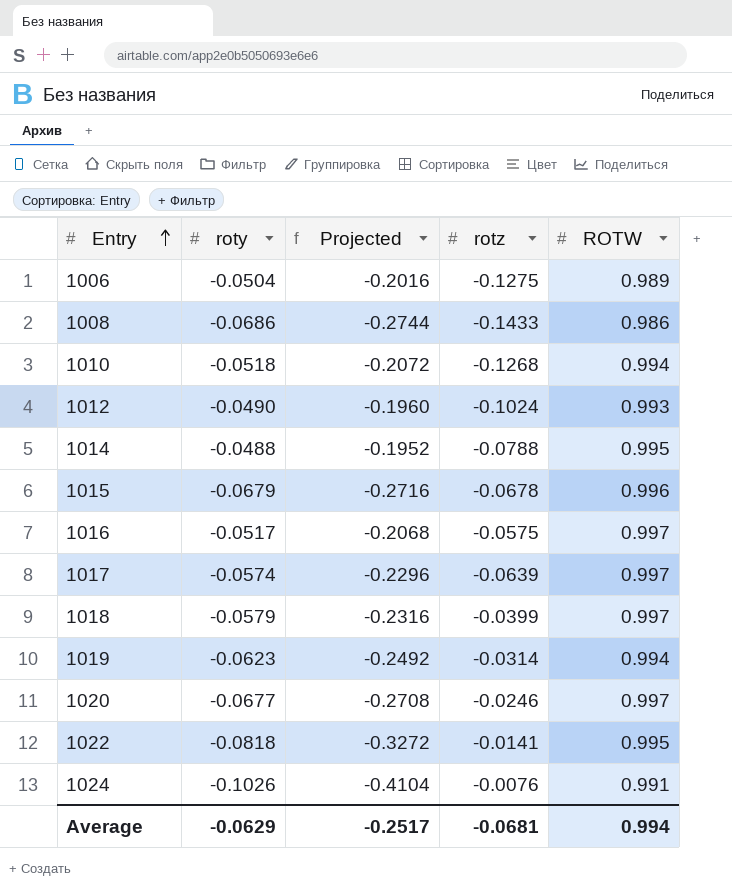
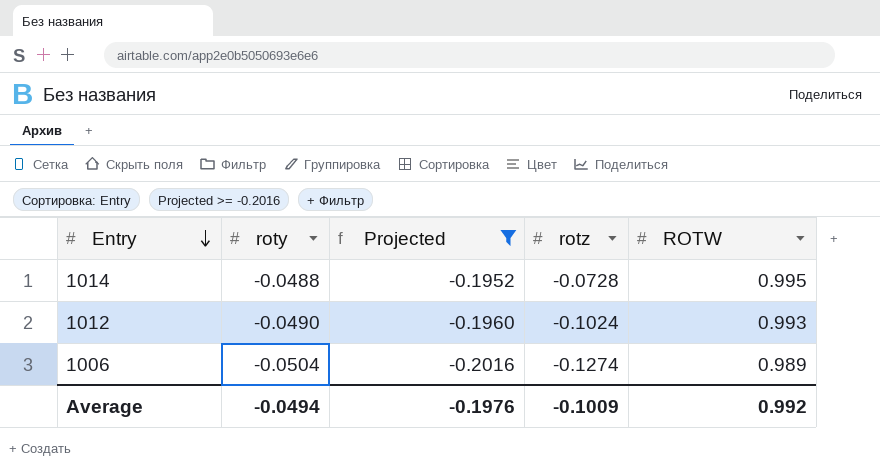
filter: none -> Projected >= -0.2016
row order: Entry ascending -> Entry descending
1014 | rotz: -0.0788 -> -0.0728
1006 | rotz: -0.1275 -> -0.1274
Average | roty: -0.0629 -> -0.0494
Average | Projected: -0.2517 -> -0.1976
Average | rotz: -0.0681 -> -0.1009
Average | ROTW: 0.994 -> 0.992

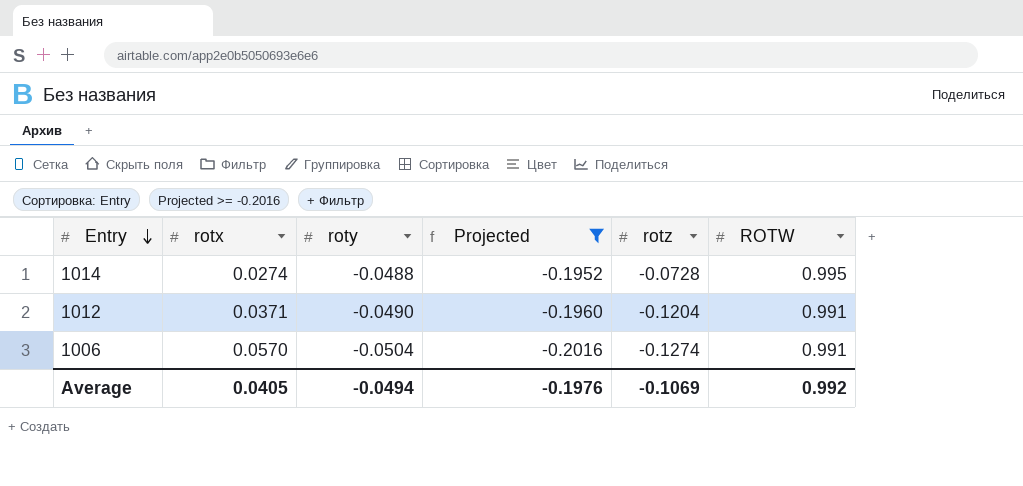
column rotx | position: none -> 2
1012 | rotz: -0.1024 -> -0.1204
1012 | ROTW: 0.993 -> 0.991
1006 | ROTW: 0.989 -> 0.991
Average | rotz: -0.1009 -> -0.1069

